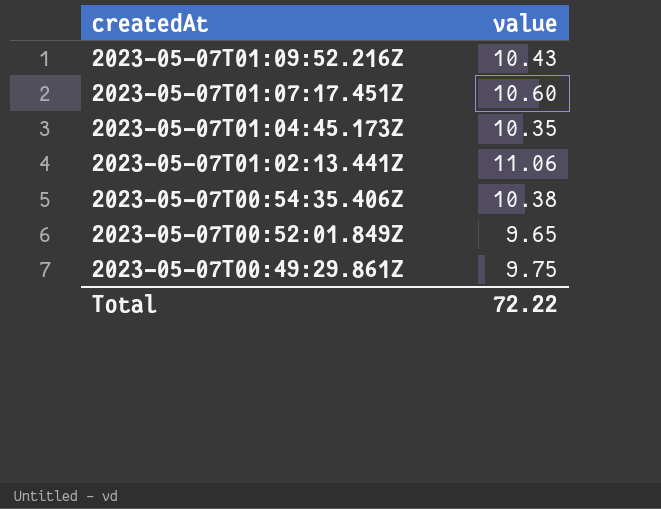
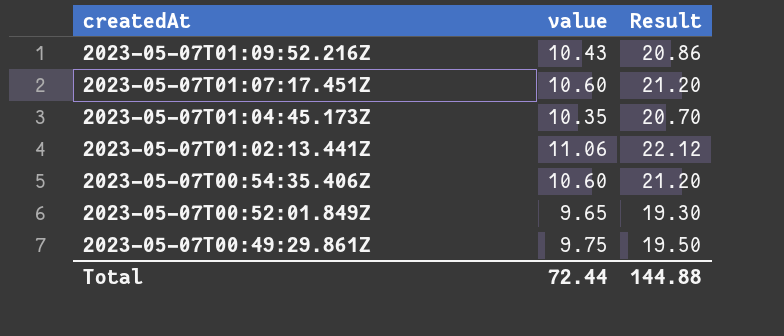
column Result | formula: none -> [value] * 2
2023-05-07T00:54:35.406Z | value: 10.38 -> 10.60
Total | value: 72.22 -> 72.44

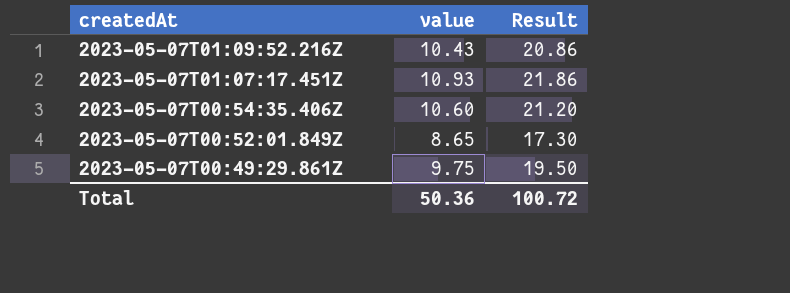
row 2023-05-07T01:04:45.173Z: 10.35 | 20.70 -> none
row 2023-05-07T01:02:13.441Z: 11.06 | 22.12 -> none
2023-05-07T01:07:17.451Z | value: 10.60 -> 10.93
2023-05-07T01:07:17.451Z | Result: 21.20 -> 21.86
2023-05-07T00:52:01.849Z | value: 9.65 -> 8.65
2023-05-07T00:52:01.849Z | Result: 19.30 -> 17.30
Total | value: 72.44 -> 50.36
Total | Result: 144.88 -> 100.72

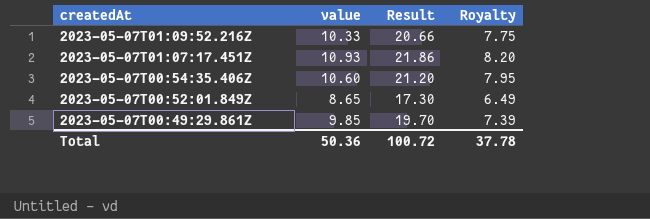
column Royalty | formula: none -> [value] * 0.75
2023-05-07T01:09:52.216Z | value: 10.43 -> 10.33
2023-05-07T01:09:52.216Z | Result: 20.86 -> 20.66
2023-05-07T00:49:29.861Z | value: 9.75 -> 9.85
2023-05-07T00:49:29.861Z | Result: 19.50 -> 19.70

